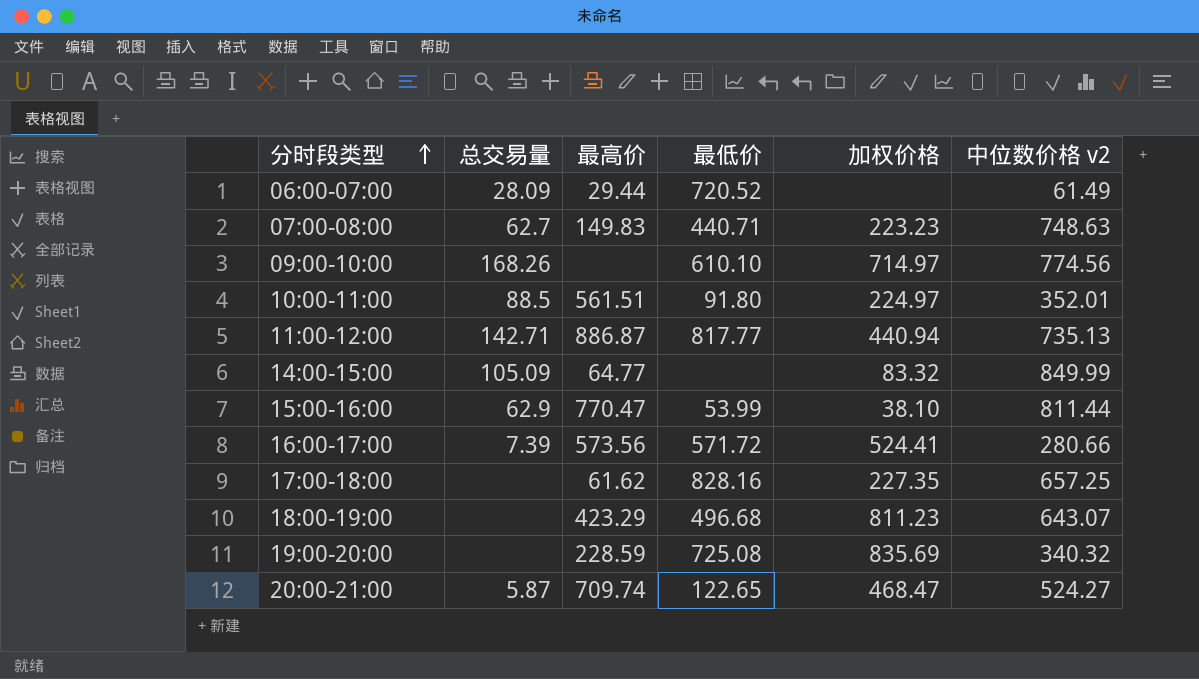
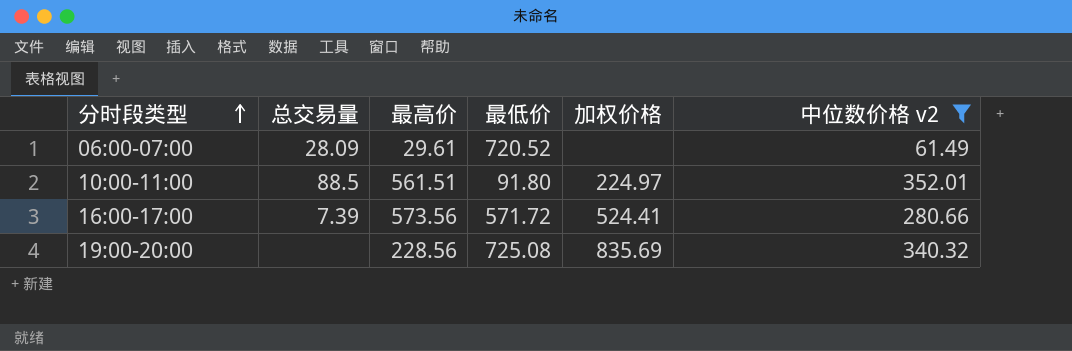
filter: none -> 中位数价格 v2 <= 352.01
06:00-07:00 | 最高价: 29.44 -> 29.61
19:00-20:00 | 最高价: 228.59 -> 228.56

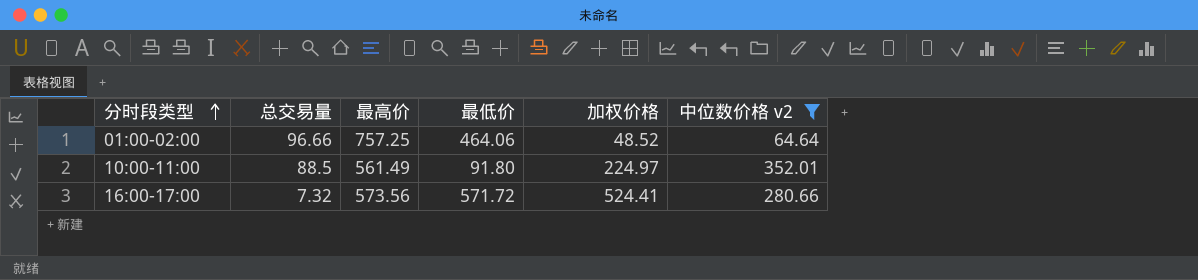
row 06:00-07:00: 28.09 | 29.61 | 720.52 | none | 61.49 -> none
row 19:00-20:00: none | 228.56 | 725.08 | 835.69 | 340.32 -> none
row 01:00-02:00: none -> 96.66 | 757.25 | 464.06 | 48.52 | 64.64
10:00-11:00 | 最高价: 561.51 -> 561.49
16:00-17:00 | 总交易量: 7.39 -> 7.32

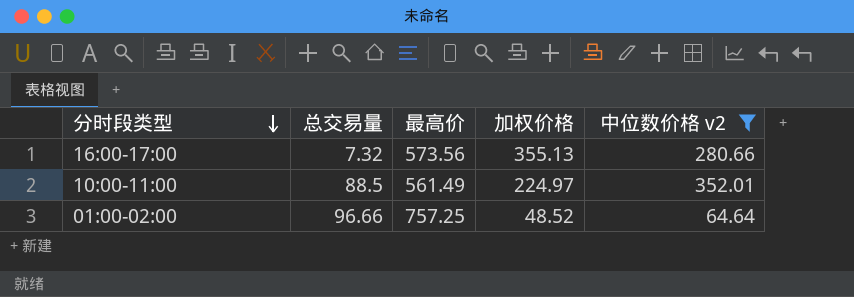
row order: 分时段类型 ascending -> 分时段类型 descending
column 最低价 | position: 4 -> none
16:00-17:00 | 加权价格: 524.41 -> 355.13

